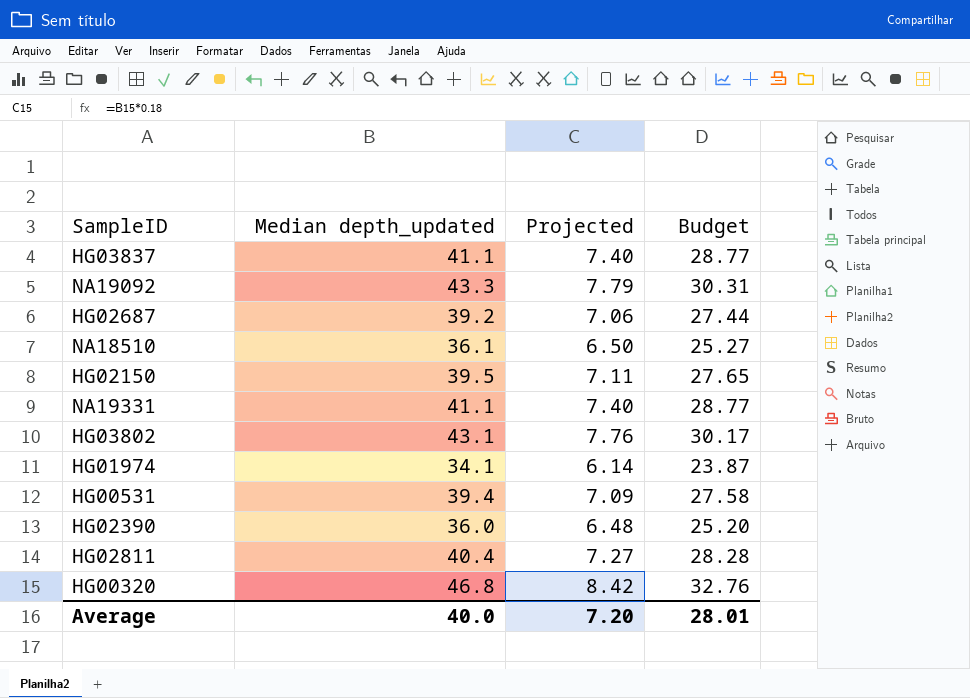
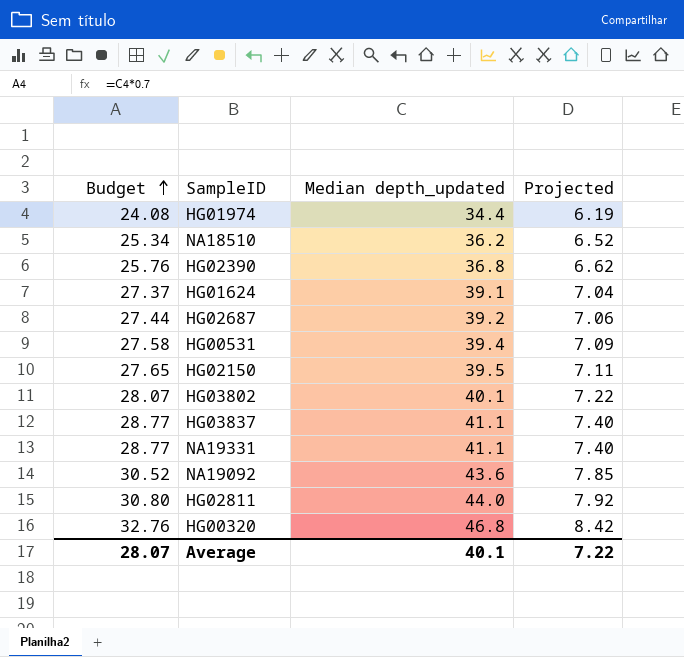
row order: none -> Budget ascending
column Budget | position: 4 -> 1
HG01974 | Budget: 23.87 -> 24.08
HG01974 | Median depth_updated: 34.1 -> 34.4
HG01974 | Projected: 6.14 -> 6.19
NA18510 | Budget: 25.27 -> 25.34
NA18510 | Median depth_updated: 36.1 -> 36.2
NA18510 | Projected: 6.50 -> 6.52
HG02390 | Budget: 25.20 -> 25.76
HG02390 | Median depth_updated: 36.0 -> 36.8
HG02390 | Projected: 6.48 -> 6.62
row HG01624: none -> 27.37 | 39.1 | 7.04
HG03802 | Budget: 30.17 -> 28.07
HG03802 | Median depth_updated: 43.1 -> 40.1
HG03802 | Projected: 7.76 -> 7.22
NA19092 | Budget: 30.31 -> 30.52
NA19092 | Median depth_updated: 43.3 -> 43.6
NA19092 | Projected: 7.79 -> 7.85
HG02811 | Budget: 28.28 -> 30.80
HG02811 | Median depth_updated: 40.4 -> 44.0
HG02811 | Projected: 7.27 -> 7.92
Average | Budget: 28.01 -> 28.07
Average | Median depth_updated: 40.0 -> 40.1
Average | Projected: 7.20 -> 7.22

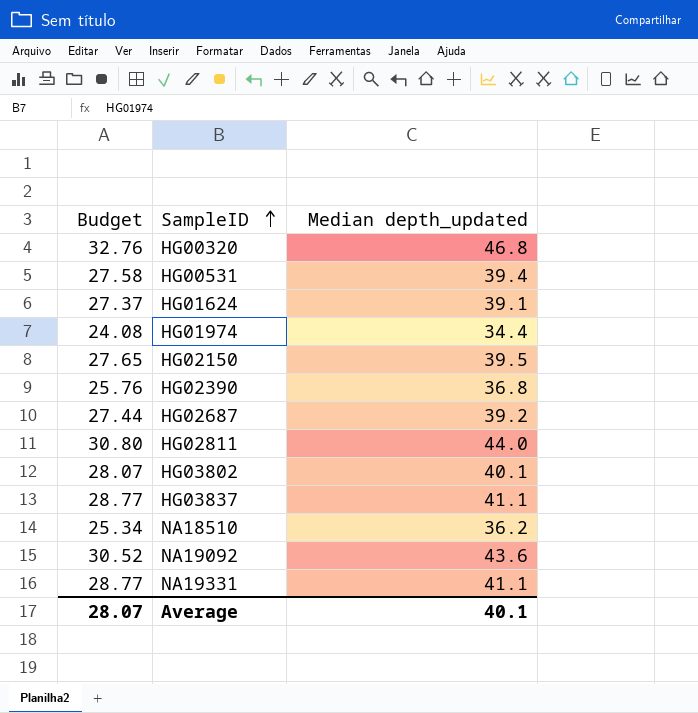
row order: Budget ascending -> SampleID ascending
column Projected | formula: [Median depth_updated] * 0.18 -> none

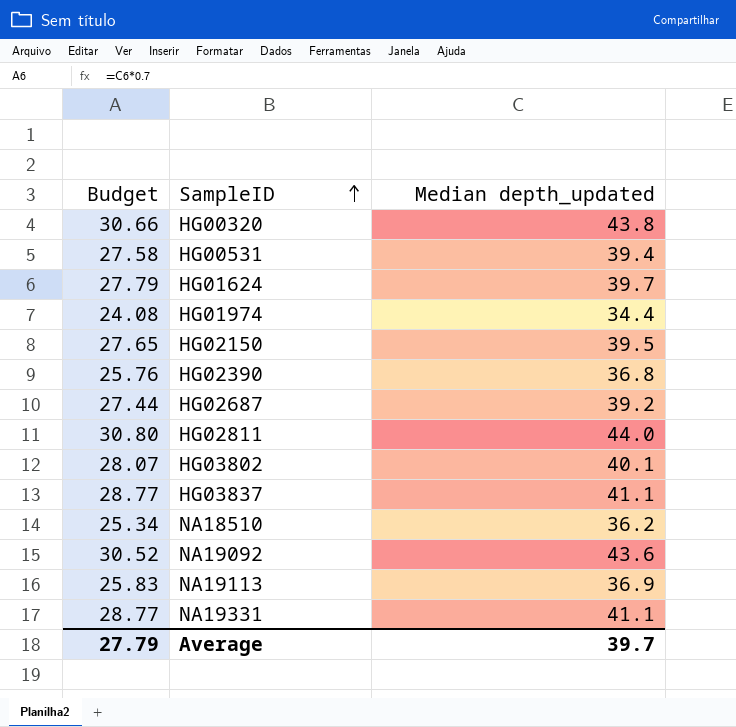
HG00320 | Budget: 32.76 -> 30.66
HG00320 | Median depth_updated: 46.8 -> 43.8
HG01624 | Budget: 27.37 -> 27.79
HG01624 | Median depth_updated: 39.1 -> 39.7
row NA19113: none -> 25.83 | 36.9
Average | Budget: 28.07 -> 27.79
Average | Median depth_updated: 40.1 -> 39.7

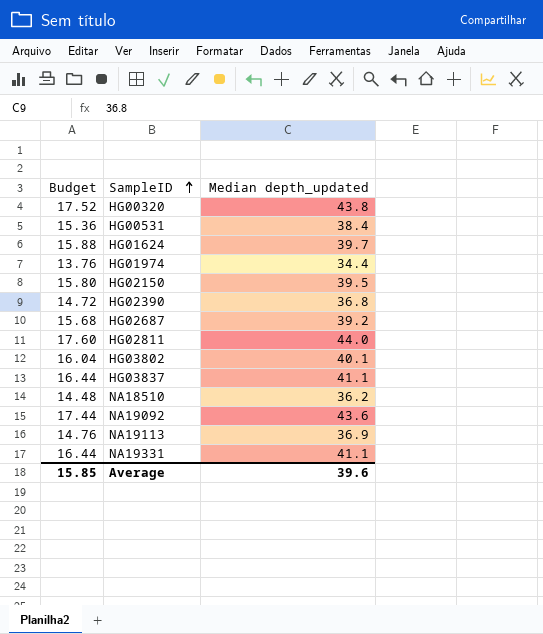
column Budget | formula: [Median depth_updated] * 0.7 -> [Median depth_updated] * 0.4
HG00531 | Median depth_updated: 39.4 -> 38.4
Average | Budget: 27.79 -> 15.85
Average | Median depth_updated: 39.7 -> 39.6

